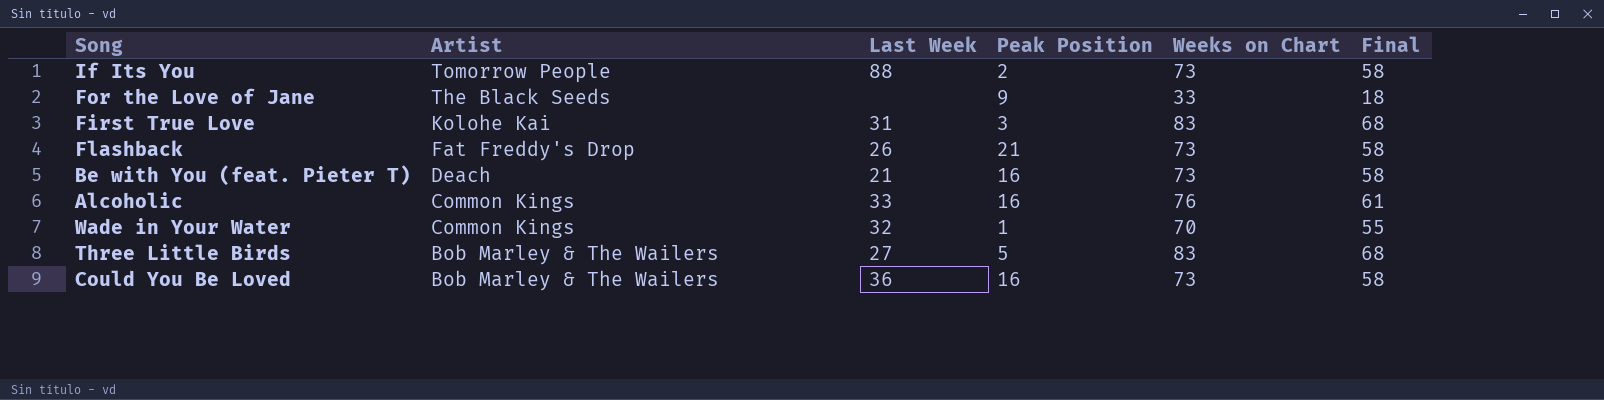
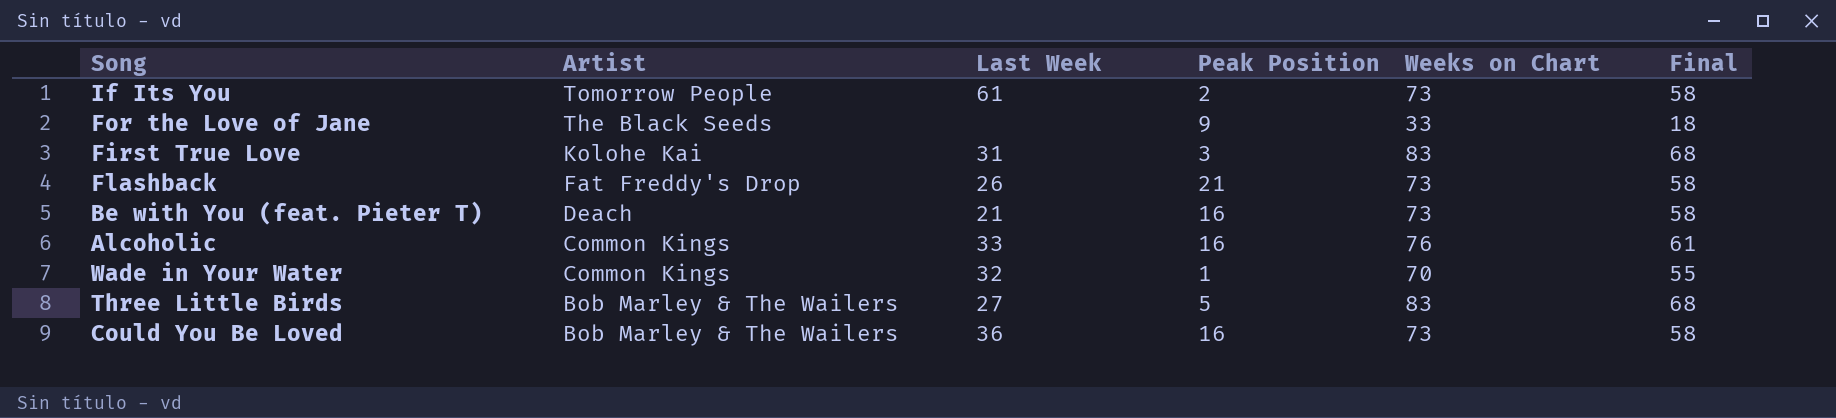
If Its You | Last Week: 88 -> 61

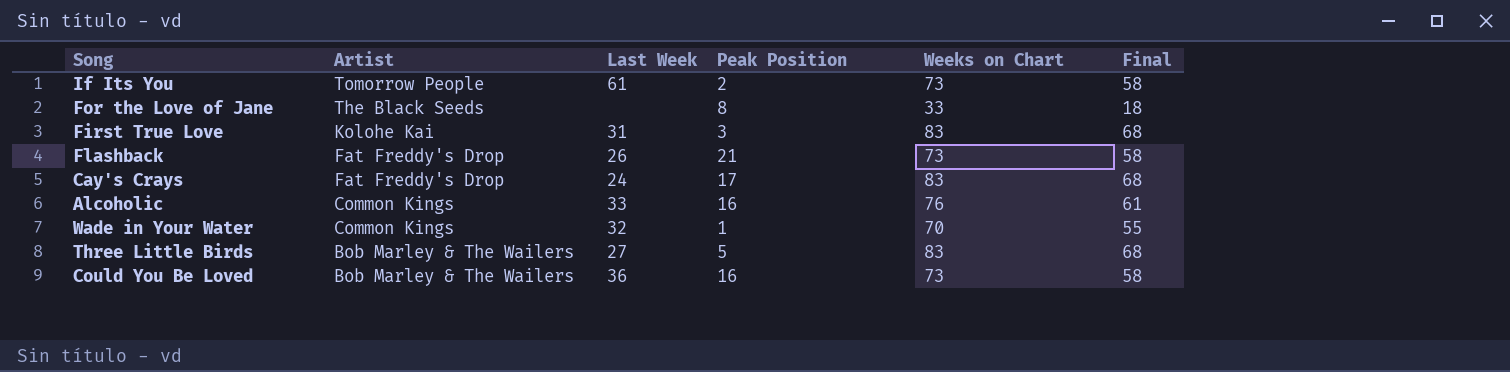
row Be with You (feat. Pieter T): Deach | 21 | 16 | 73 | 58 -> none
For the Love of Jane | Peak Position: 9 -> 8
row Cay's Crays: none -> Fat Freddy's Drop | 24 | 17 | 83 | 68

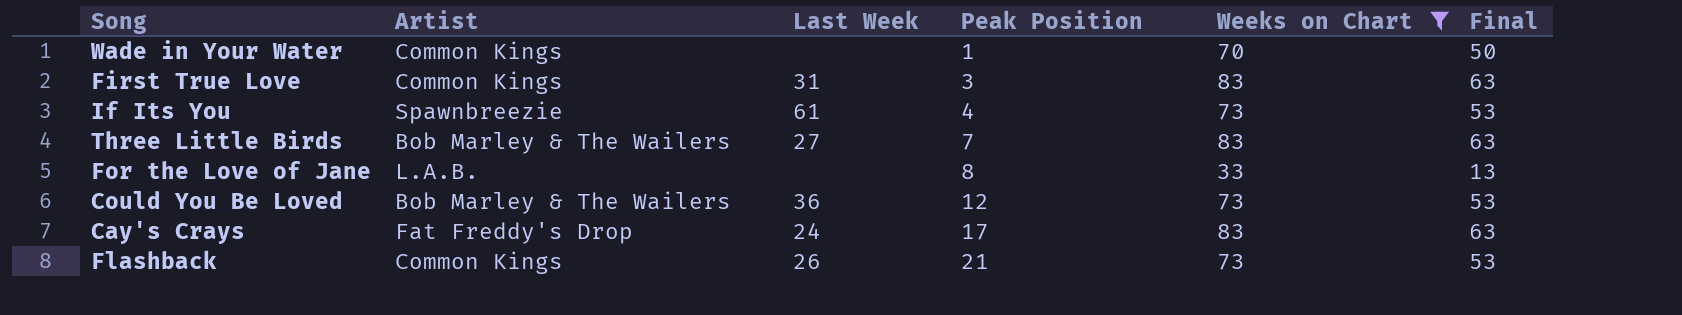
filter: none -> Weeks on Chart != 76
row order: Artist descending -> Peak Position ascending
column Final | formula: [Weeks on Chart] - 15 -> [Weeks on Chart] - 20
Wade in Your Water | Last Week: 32 -> none
First True Love | Artist: Kolohe Kai -> Common Kings
If Its You | Artist: Tomorrow People -> Spawnbreezie
If Its You | Peak Position: 2 -> 4
Three Little Birds | Peak Position: 5 -> 7
For the Love of Jane | Artist: The Black Seeds -> L.A.B.
Could You Be Loved | Peak Position: 16 -> 12
Flashback | Artist: Fat Freddy's Drop -> Common Kings

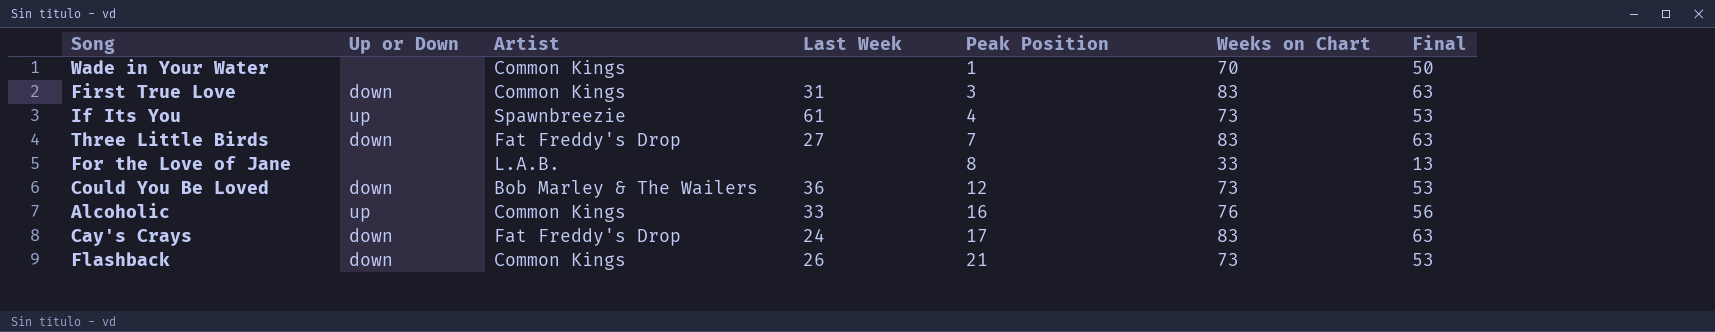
filter: Weeks on Chart != 76 -> none
column Up or Down | position: none -> 2
Three Little Birds | Artist: Bob Marley & The Wailers -> Fat Freddy's Drop

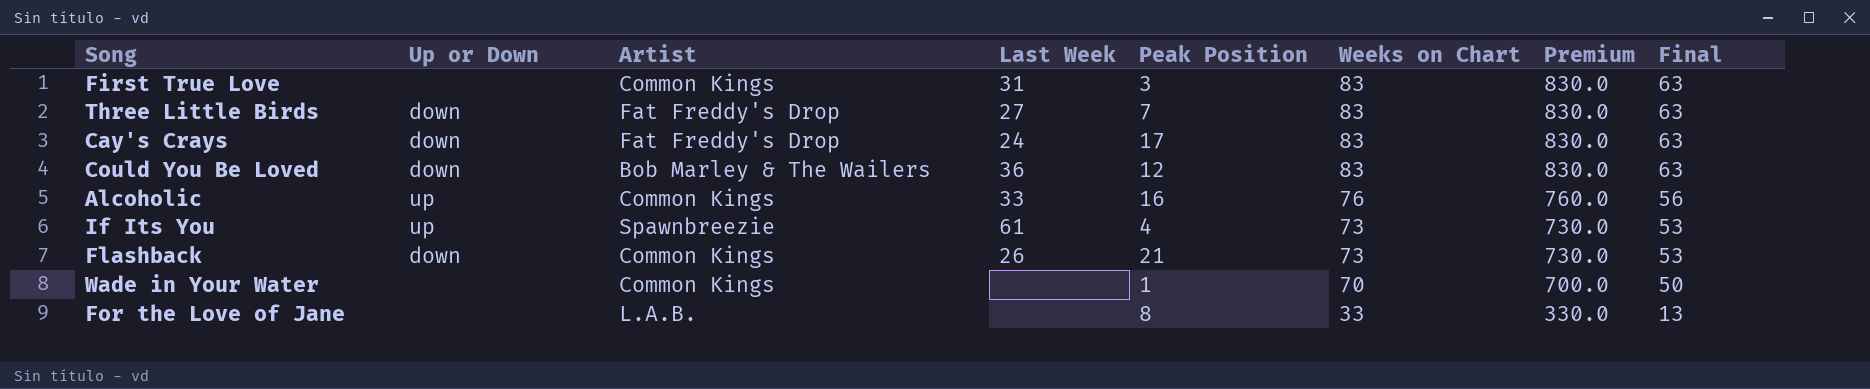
row order: Peak Position ascending -> Weeks on Chart descending
column Premium | formula: none -> [Weeks on Chart] * 10
First True Love | Up or Down: down -> none
Could You Be Loved | Weeks on Chart: 73 -> 83
Could You Be Loved | Final: 53 -> 63

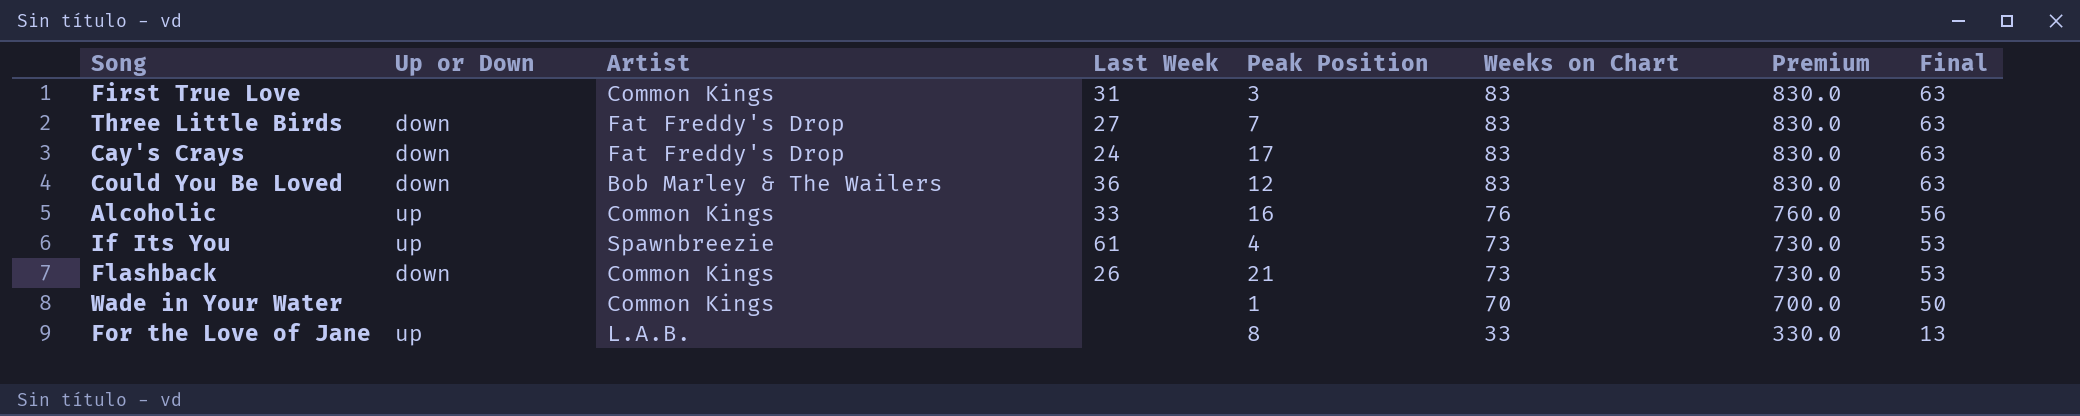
For the Love of Jane | Up or Down: none -> up

